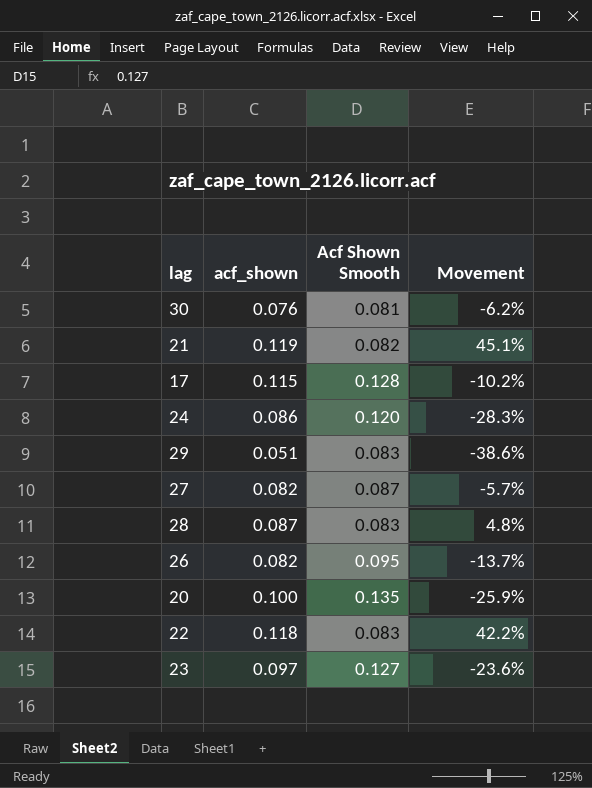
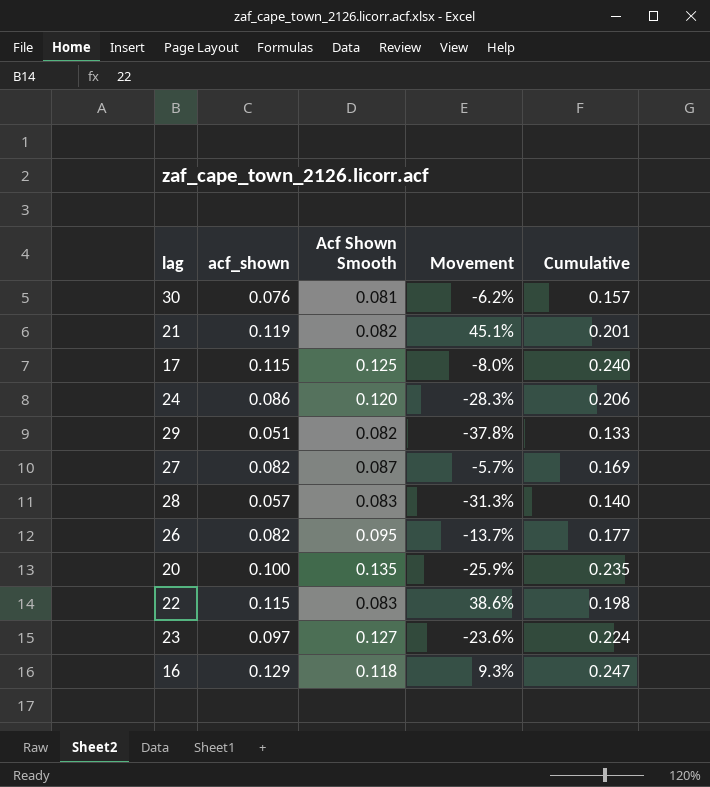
column Cumulative | formula: none -> [acf_shown] + [Acf Shown Smooth]
17 | Acf Shown Smooth: 0.128 -> 0.125
17 | Movement: -10.2% -> -8.0%
29 | Acf Shown Smooth: 0.083 -> 0.082
29 | Movement: -38.6% -> -37.8%
28 | acf_shown: 0.087 -> 0.057
28 | Movement: 4.8% -> -31.3%
22 | acf_shown: 0.118 -> 0.115
22 | Movement: 42.2% -> 38.6%
row 16: none -> 0.129 | 0.118 | 9.3% | 0.247

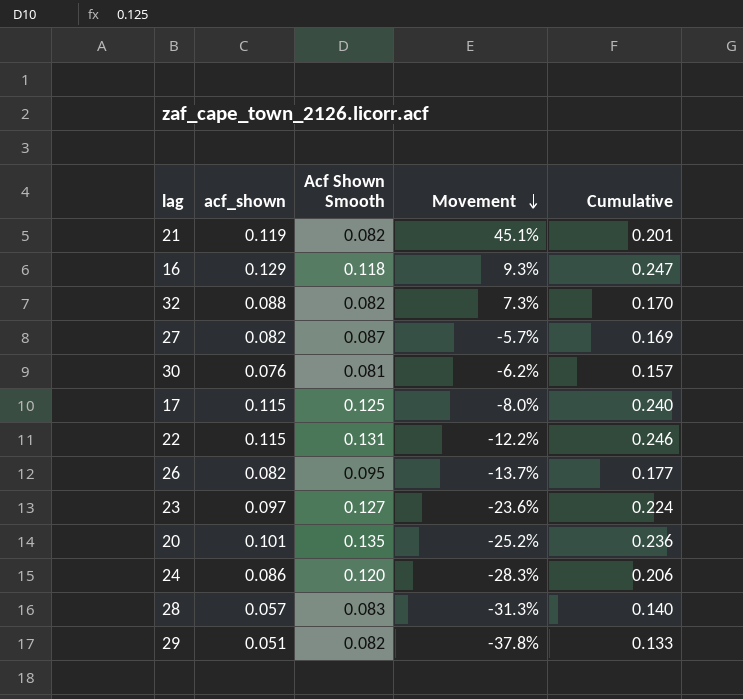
row order: none -> Movement descending
row 32: none -> 0.088 | 0.082 | 7.3% | 0.170
22 | Acf Shown Smooth: 0.083 -> 0.131
22 | Movement: 38.6% -> -12.2%
22 | Cumulative: 0.198 -> 0.246
20 | acf_shown: 0.100 -> 0.101
20 | Movement: -25.9% -> -25.2%
20 | Cumulative: 0.235 -> 0.236

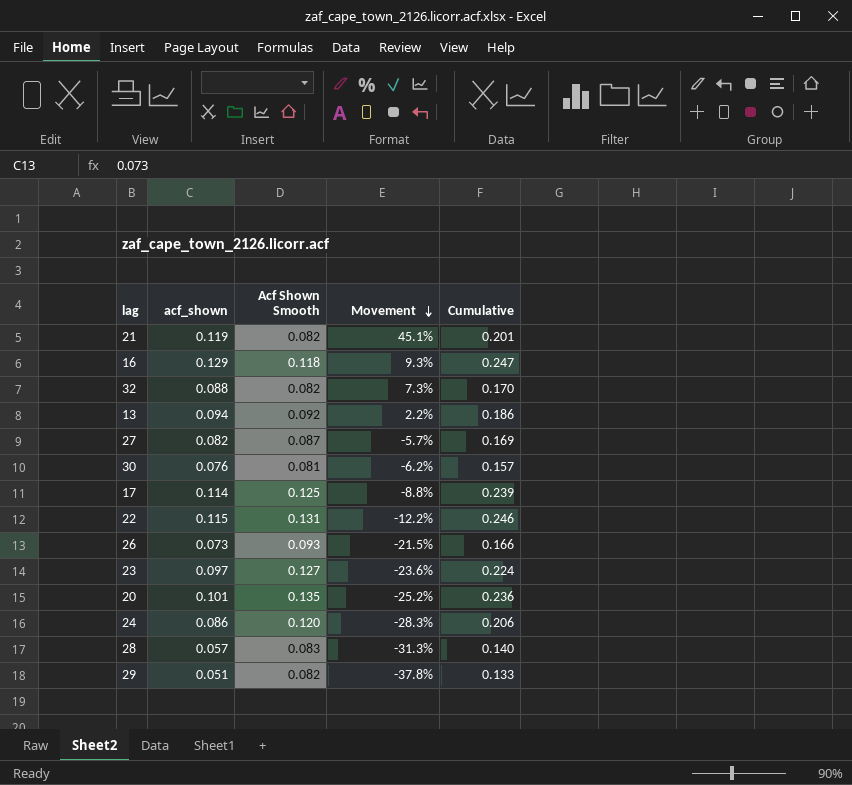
row 13: none -> 0.094 | 0.092 | 2.2% | 0.186
17 | acf_shown: 0.115 -> 0.114
17 | Movement: -8.0% -> -8.8%
17 | Cumulative: 0.240 -> 0.239
26 | acf_shown: 0.082 -> 0.073
26 | Acf Shown Smooth: 0.095 -> 0.093
26 | Movement: -13.7% -> -21.5%
26 | Cumulative: 0.177 -> 0.166

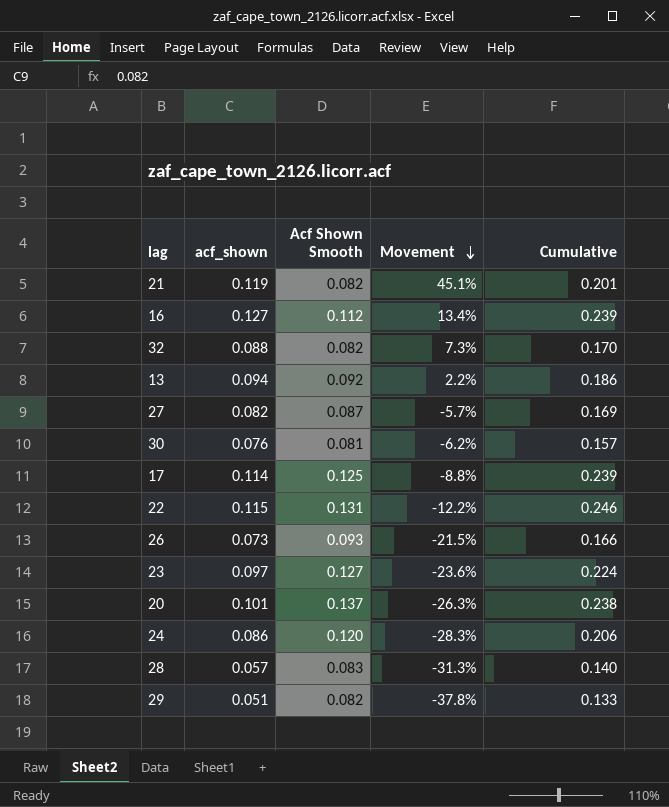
16 | acf_shown: 0.129 -> 0.127
16 | Acf Shown Smooth: 0.118 -> 0.112
16 | Movement: 9.3% -> 13.4%
16 | Cumulative: 0.247 -> 0.239
20 | Acf Shown Smooth: 0.135 -> 0.137
20 | Movement: -25.2% -> -26.3%
20 | Cumulative: 0.236 -> 0.238

